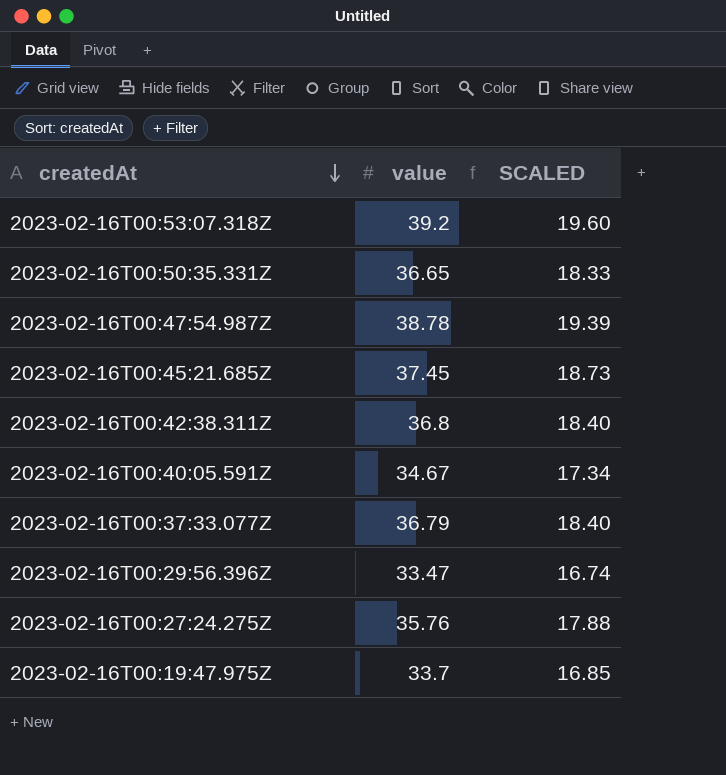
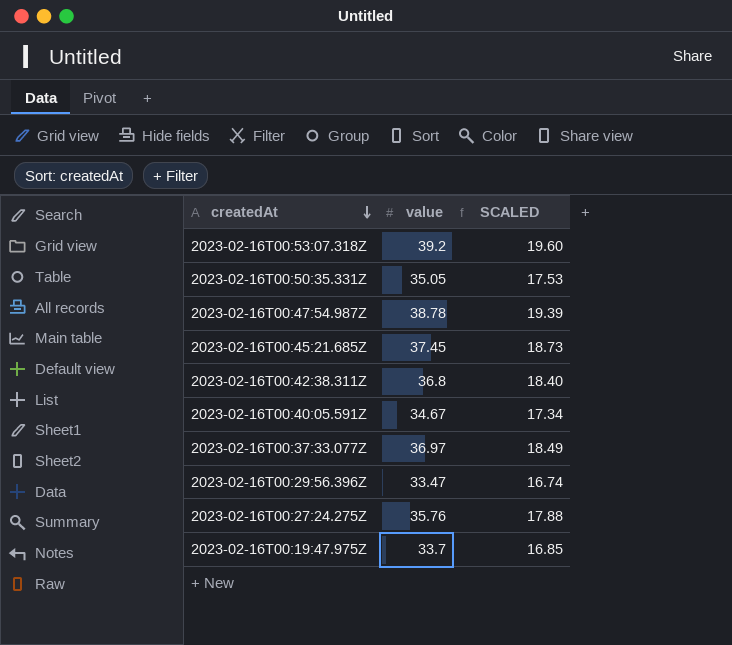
2023-02-16T00:50:35.331Z | value: 36.65 -> 35.05
2023-02-16T00:50:35.331Z | SCALED: 18.33 -> 17.53
2023-02-16T00:37:33.077Z | value: 36.79 -> 36.97
2023-02-16T00:37:33.077Z | SCALED: 18.40 -> 18.49

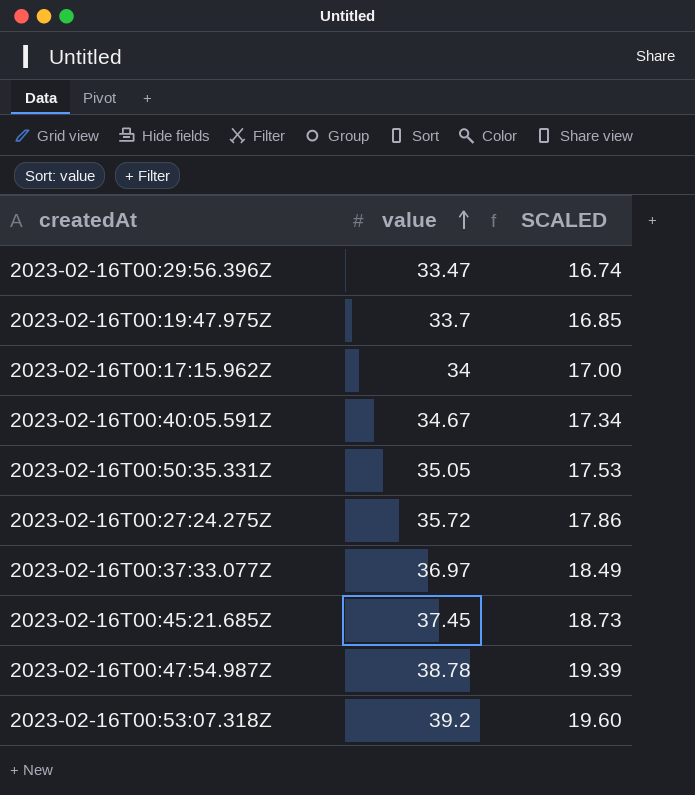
row order: createdAt descending -> value ascending
row 2023-02-16T00:42:38.311Z: 36.8 | 18.40 -> none
row 2023-02-16T00:17:15.962Z: none -> 34 | 17.00
2023-02-16T00:27:24.275Z | value: 35.76 -> 35.72
2023-02-16T00:27:24.275Z | SCALED: 17.88 -> 17.86

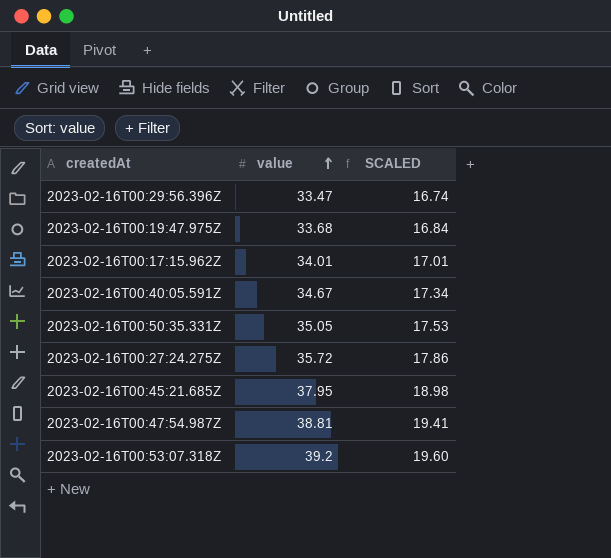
row 2023-02-16T00:37:33.077Z: 36.97 | 18.49 -> none
2023-02-16T00:19:47.975Z | value: 33.7 -> 33.68
2023-02-16T00:19:47.975Z | SCALED: 16.85 -> 16.84
2023-02-16T00:17:15.962Z | value: 34 -> 34.01
2023-02-16T00:17:15.962Z | SCALED: 17.00 -> 17.01
2023-02-16T00:45:21.685Z | value: 37.45 -> 37.95
2023-02-16T00:45:21.685Z | SCALED: 18.73 -> 18.98
2023-02-16T00:47:54.987Z | value: 38.78 -> 38.81
2023-02-16T00:47:54.987Z | SCALED: 19.39 -> 19.41

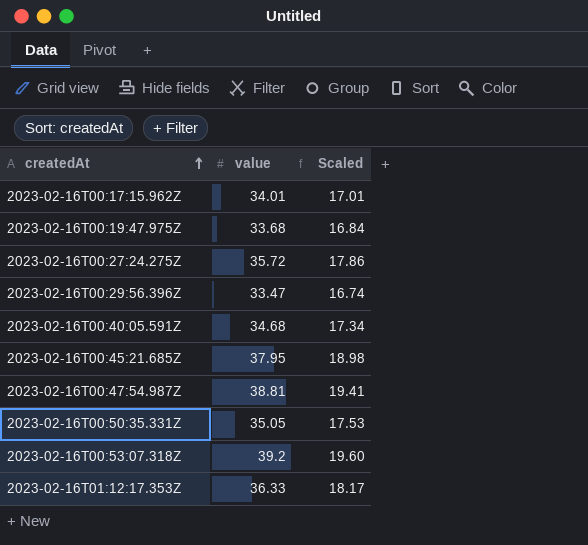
row order: value ascending -> createdAt ascending
column name: SCALED -> Scaled
2023-02-16T00:40:05.591Z | value: 34.67 -> 34.68
row 2023-02-16T01:12:17.353Z: none -> 36.33 | 18.17

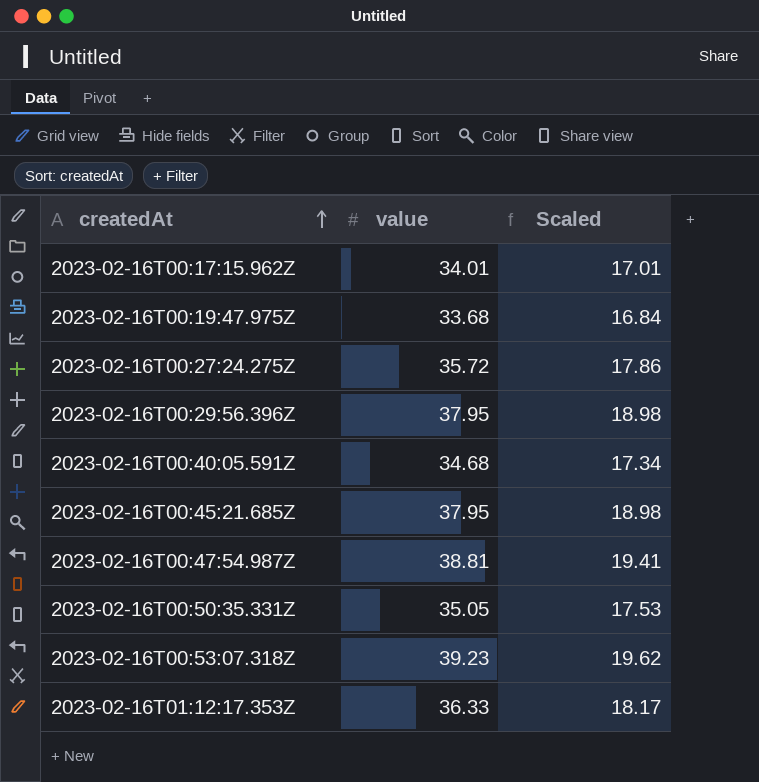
2023-02-16T00:29:56.396Z | value: 33.47 -> 37.95
2023-02-16T00:29:56.396Z | Scaled: 16.74 -> 18.98
2023-02-16T00:53:07.318Z | value: 39.2 -> 39.23
2023-02-16T00:53:07.318Z | Scaled: 19.60 -> 19.62

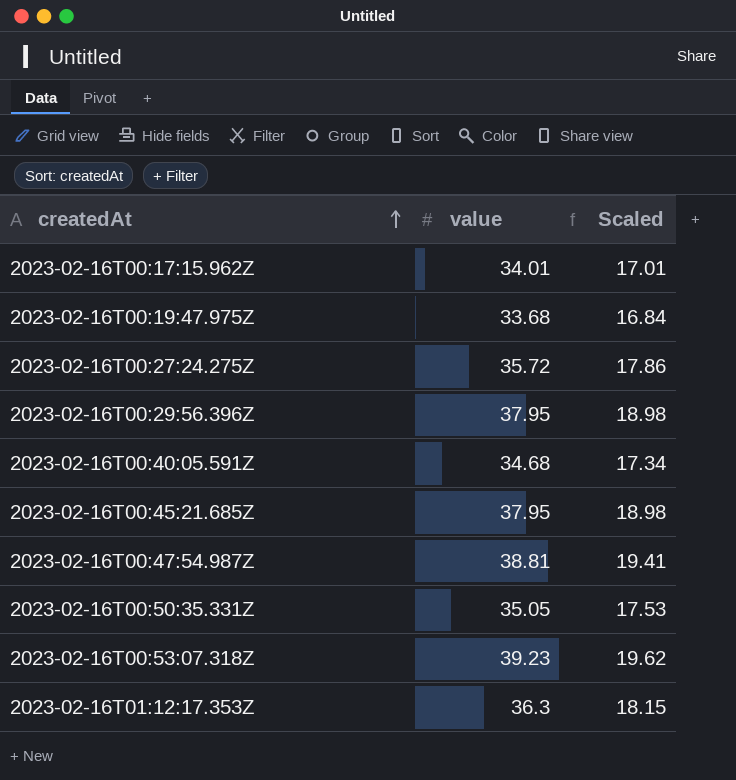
2023-02-16T01:12:17.353Z | value: 36.33 -> 36.3
2023-02-16T01:12:17.353Z | Scaled: 18.17 -> 18.15

